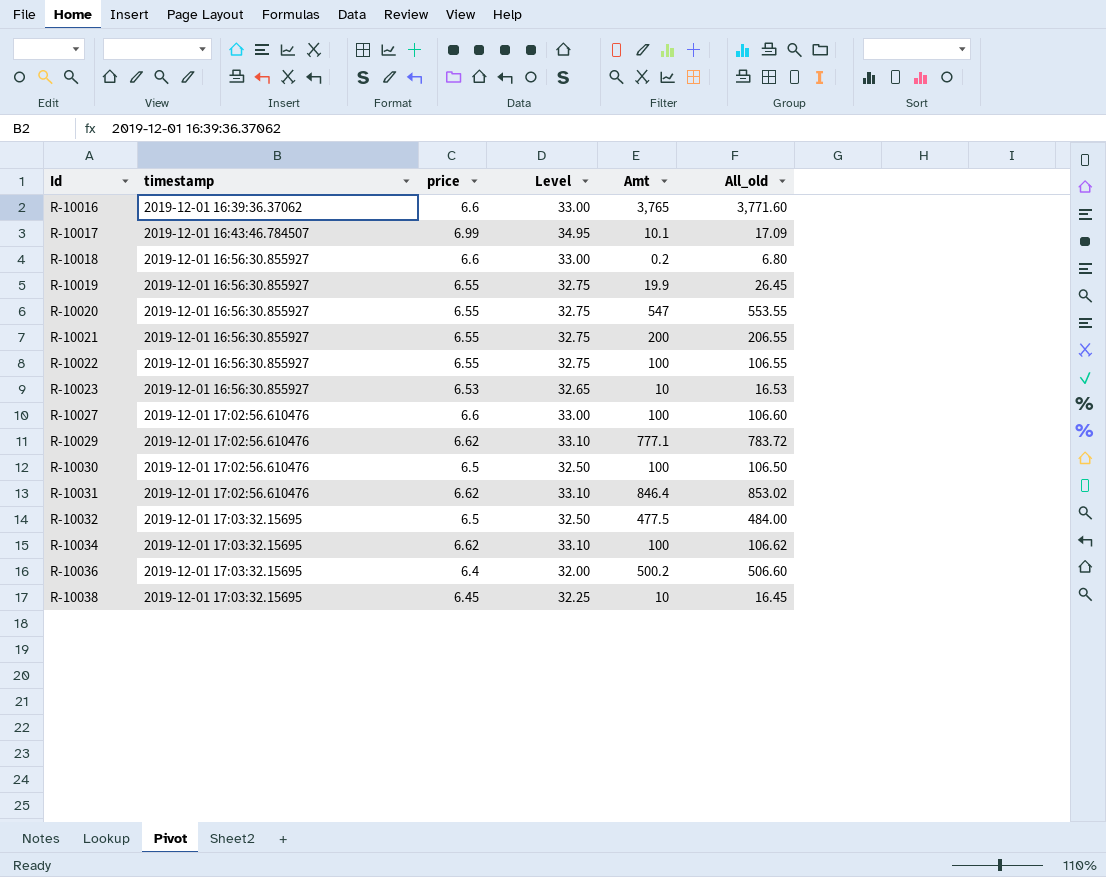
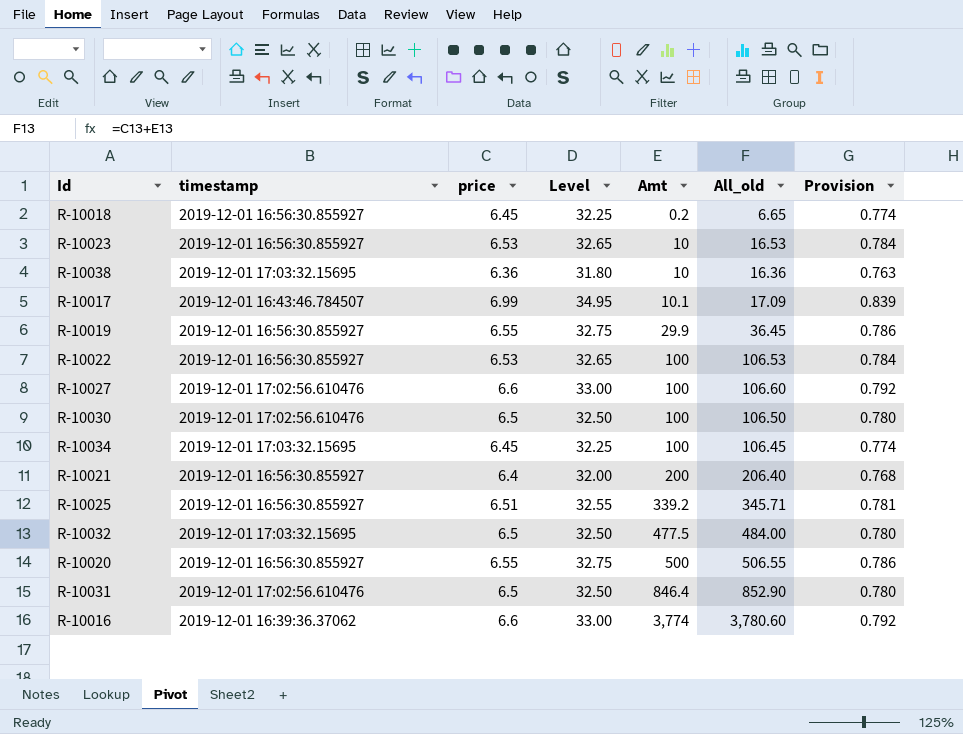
row order: Id ascending -> Amt ascending
column Provision | formula: none -> [price] * 0.12
row R-10029: 2019-12-01 17:02:56.610476 | 6.62 | 33.10 | 777.1 | 783.72 -> none
row R-10036: 2019-12-01 17:03:32.15695 | 6.4 | 32.00 | 500.2 | 506.60 -> none
R-10018 | price: 6.6 -> 6.45
R-10018 | Level: 33.00 -> 32.25
R-10018 | All_old: 6.80 -> 6.65
R-10038 | price: 6.45 -> 6.36
R-10038 | Level: 32.25 -> 31.80
R-10038 | All_old: 16.45 -> 16.36
R-10019 | Amt: 19.9 -> 29.9
R-10019 | All_old: 26.45 -> 36.45
R-10022 | price: 6.55 -> 6.53
R-10022 | Level: 32.75 -> 32.65
R-10022 | All_old: 106.55 -> 106.53
R-10034 | price: 6.62 -> 6.45
R-10034 | Level: 33.10 -> 32.25
R-10034 | All_old: 106.62 -> 106.45
R-10021 | price: 6.55 -> 6.4
R-10021 | Level: 32.75 -> 32.00
R-10021 | All_old: 206.55 -> 206.40
row R-10025: none -> 2019-12-01 16:56:30.855927 | 6.51 | 32.55 | 339.2 | 345.71 | 0.781
R-10020 | Amt: 547 -> 500
R-10020 | All_old: 553.55 -> 506.55
R-10031 | price: 6.62 -> 6.5
R-10031 | Level: 33.10 -> 32.50
R-10031 | All_old: 853.02 -> 852.90
R-10016 | Amt: 3,765 -> 3,774
R-10016 | All_old: 3,771.60 -> 3,780.60

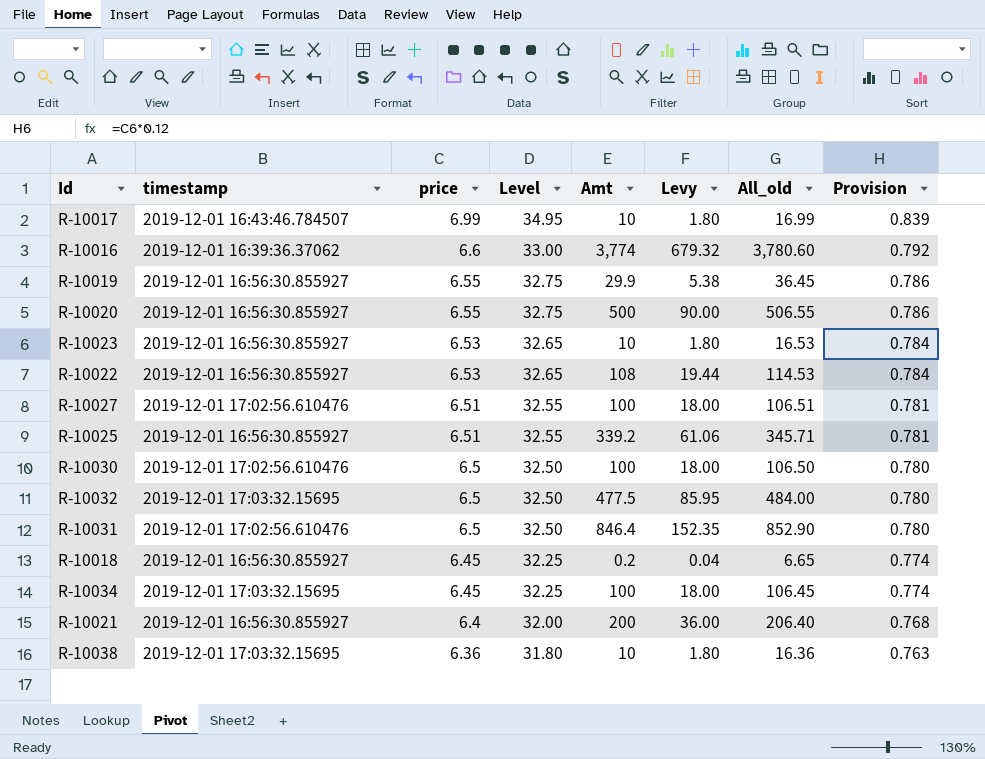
row order: Amt ascending -> price descending
column Levy | formula: none -> [Amt] * 0.18
R-10017 | Amt: 10.1 -> 10
R-10017 | All_old: 17.09 -> 16.99
R-10022 | Amt: 100 -> 108
R-10022 | All_old: 106.53 -> 114.53
R-10027 | price: 6.6 -> 6.51
R-10027 | Level: 33.00 -> 32.55
R-10027 | All_old: 106.60 -> 106.51
R-10027 | Provision: 0.792 -> 0.781

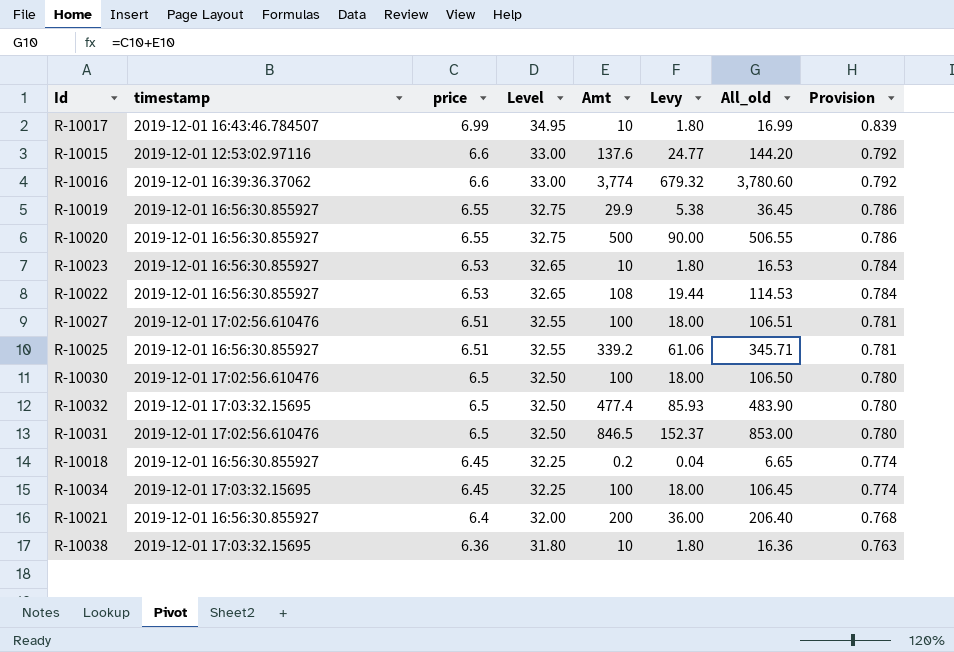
row R-10015: none -> 2019-12-01 12:53:02.97116 | 6.6 | 33.00 | 137.6 | 24.77 | 144.20 | 0.792
R-10032 | Amt: 477.5 -> 477.4
R-10032 | Levy: 85.95 -> 85.93
R-10032 | All_old: 484.00 -> 483.90
R-10031 | Amt: 846.4 -> 846.5
R-10031 | Levy: 152.35 -> 152.37
R-10031 | All_old: 852.90 -> 853.00

